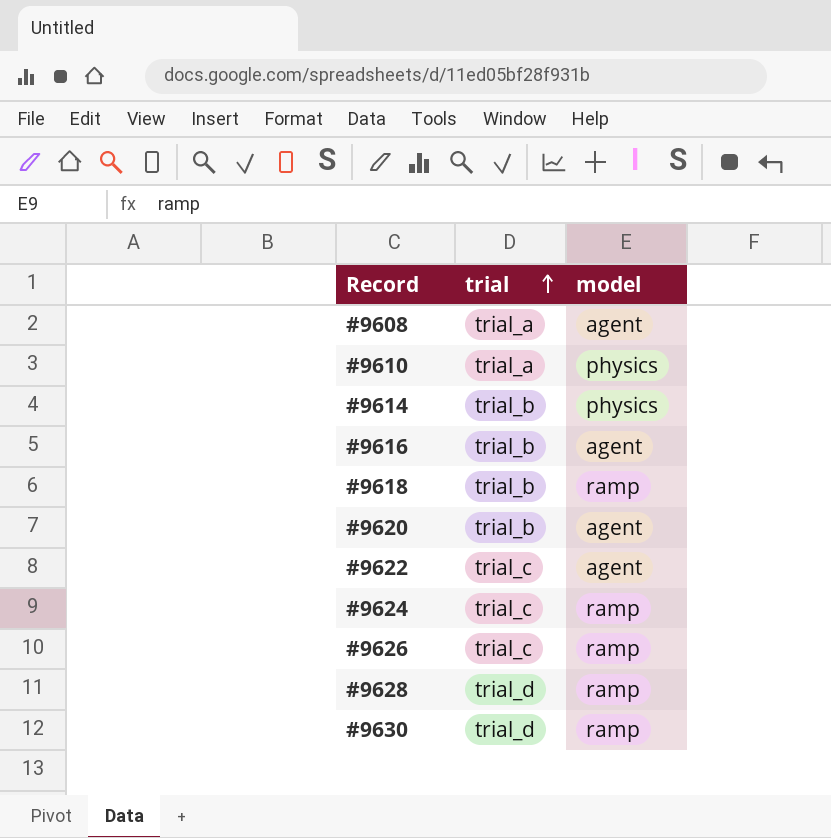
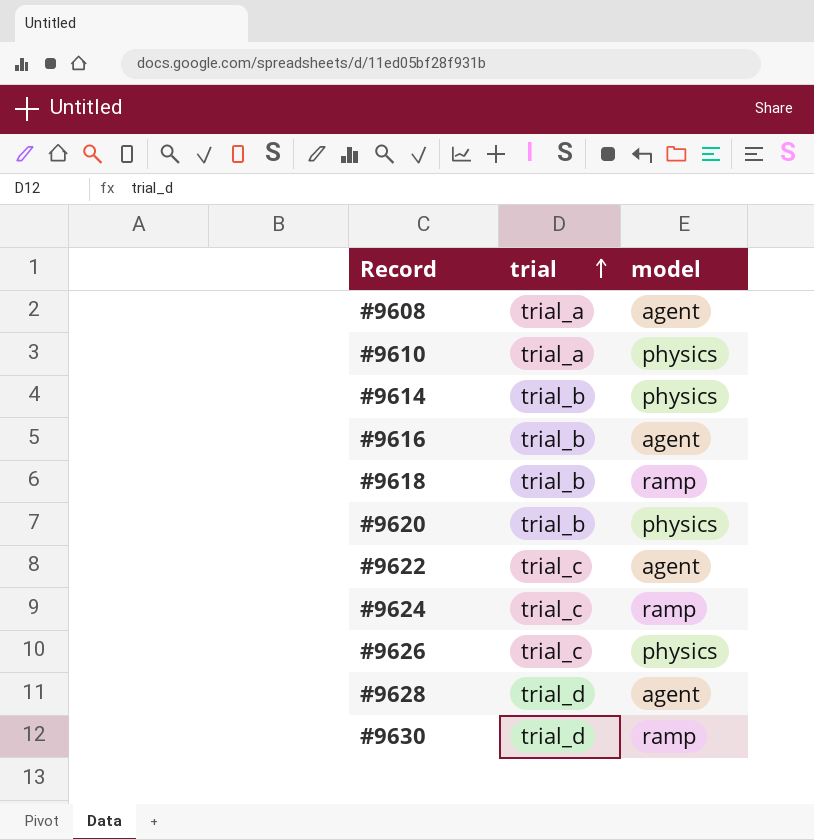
#9620 | model: agent -> physics
#9626 | model: ramp -> physics
#9628 | model: ramp -> agent

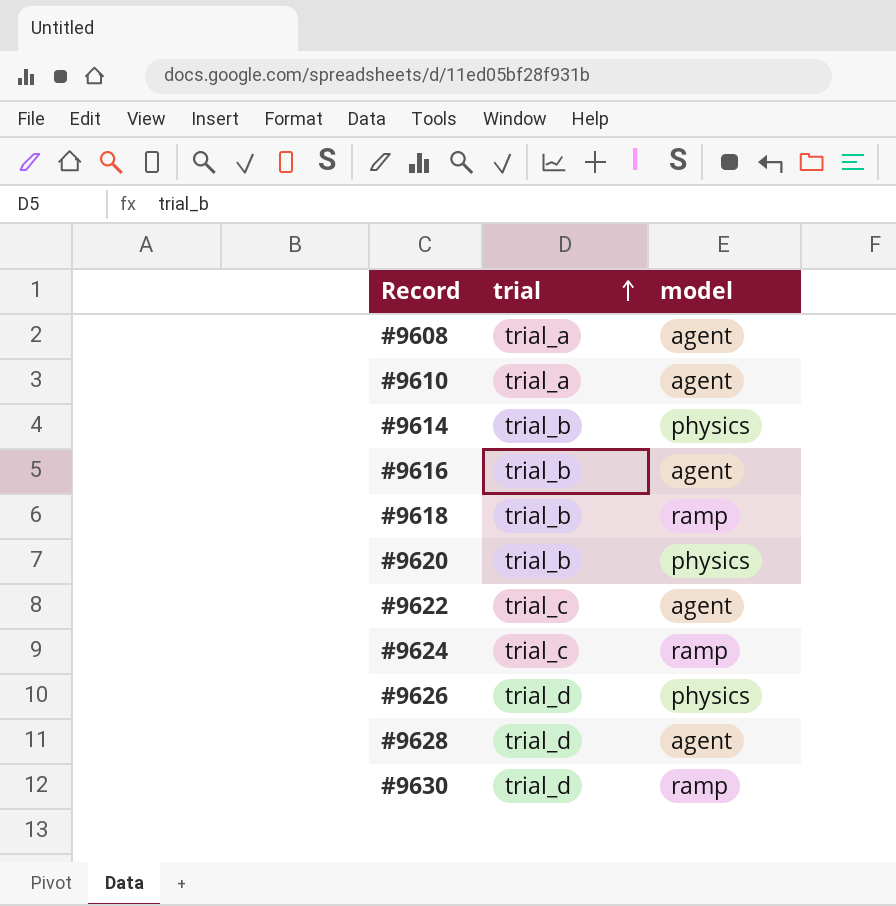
#9610 | model: physics -> agent
#9626 | trial: trial_c -> trial_d

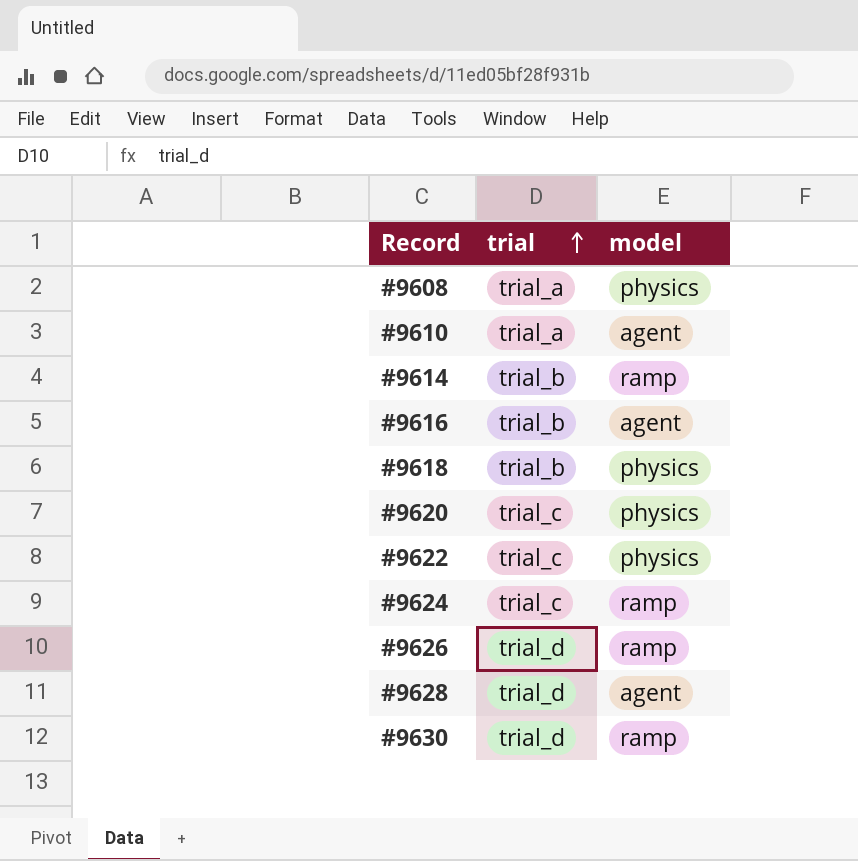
#9608 | model: agent -> physics
#9614 | model: physics -> ramp
#9618 | model: ramp -> physics
#9620 | trial: trial_b -> trial_c
#9622 | model: agent -> physics
#9626 | model: physics -> ramp

